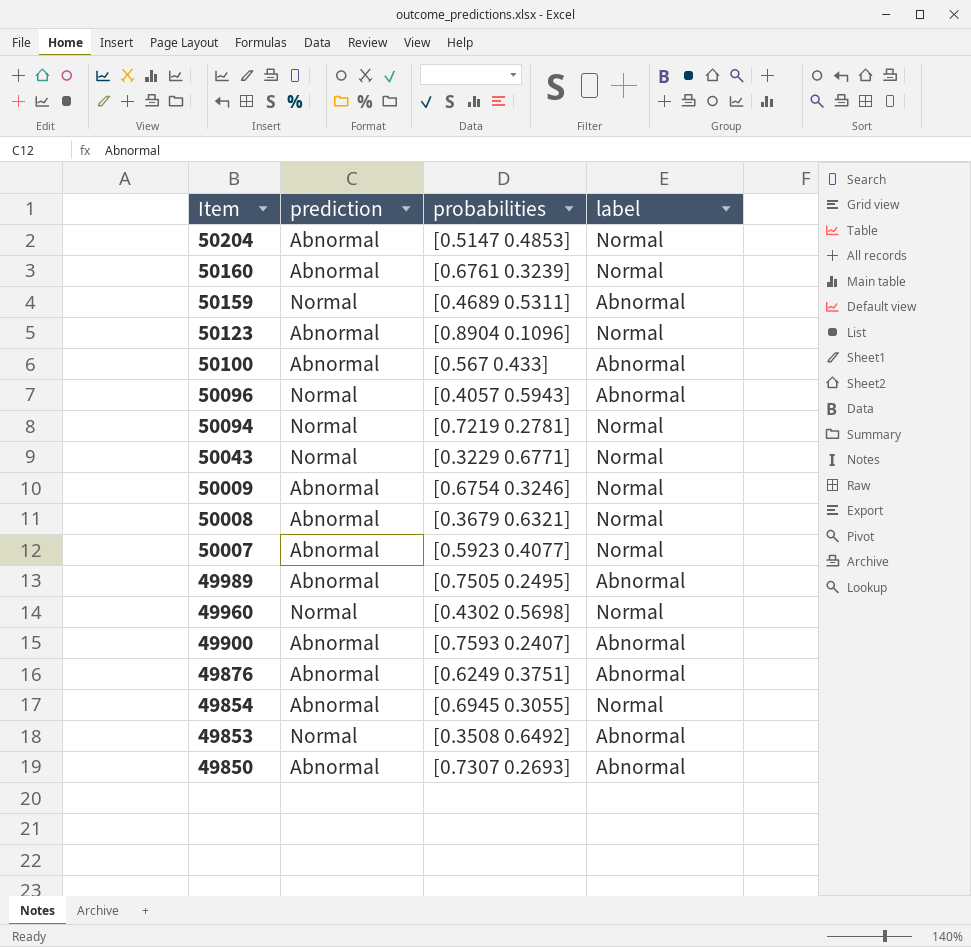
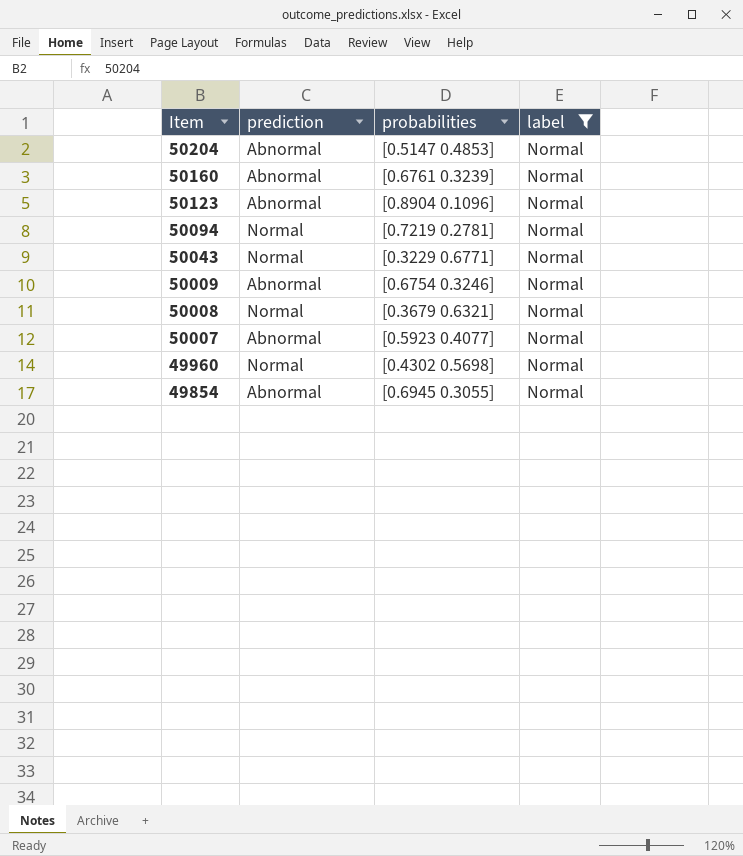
filter: none -> label = Normal
50008 | prediction: Abnormal -> Normal

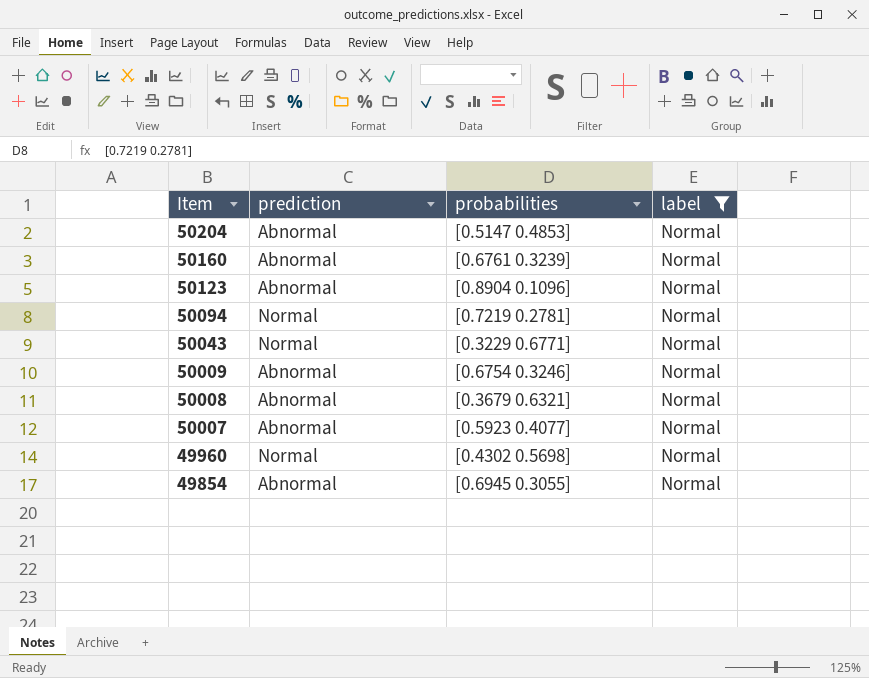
50008 | prediction: Normal -> Abnormal

